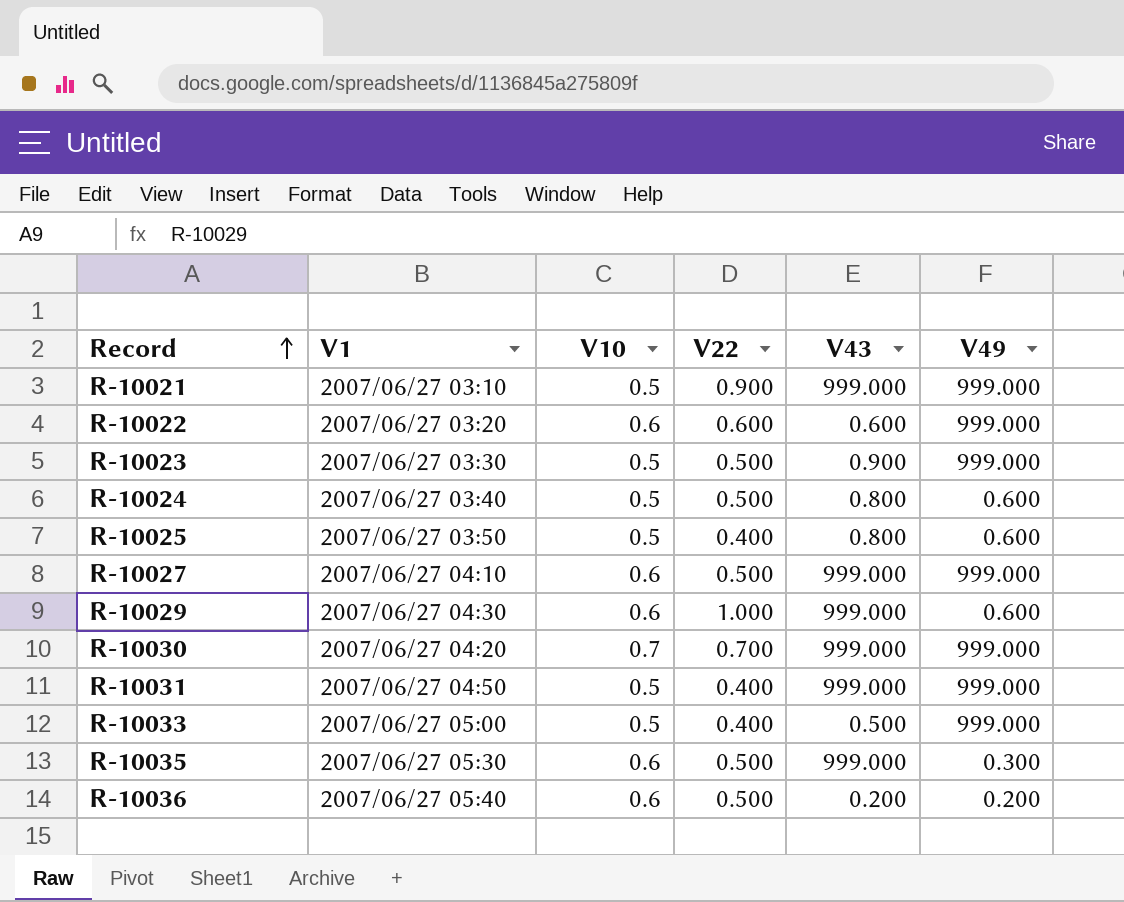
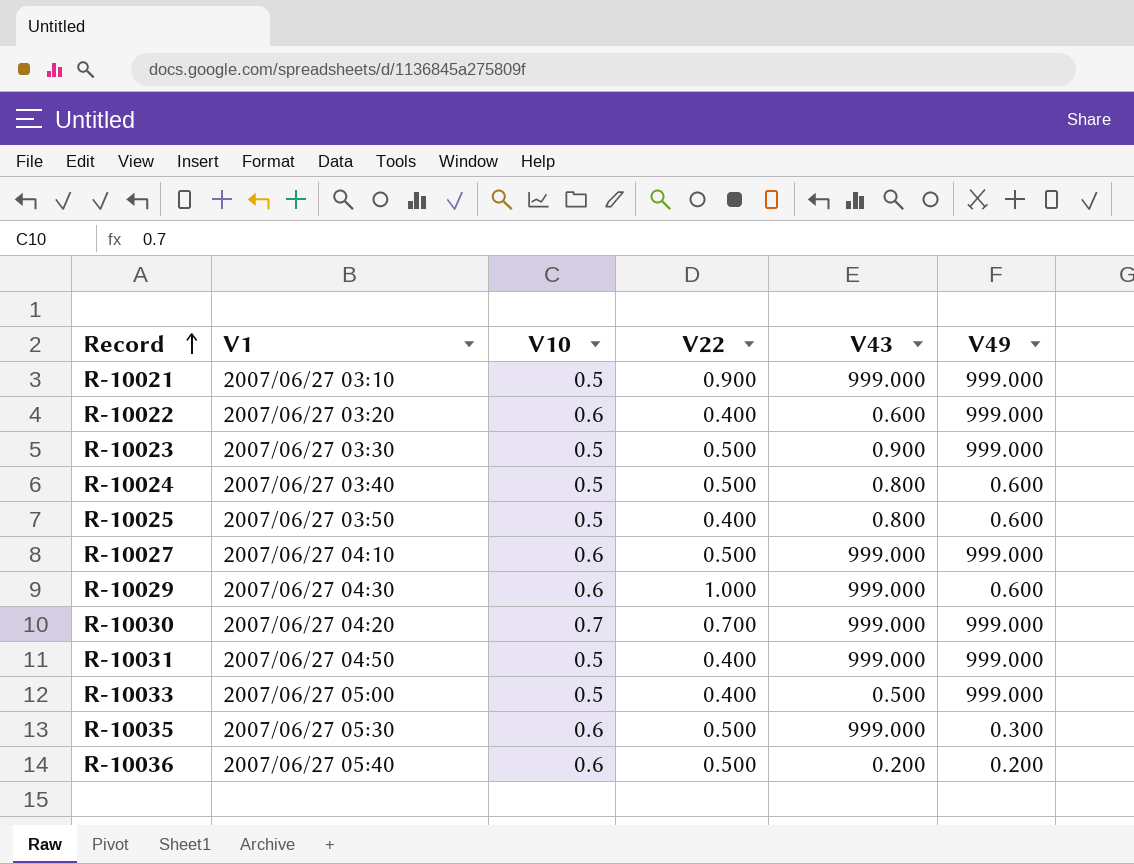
R-10022 | V22: 0.600 -> 0.400

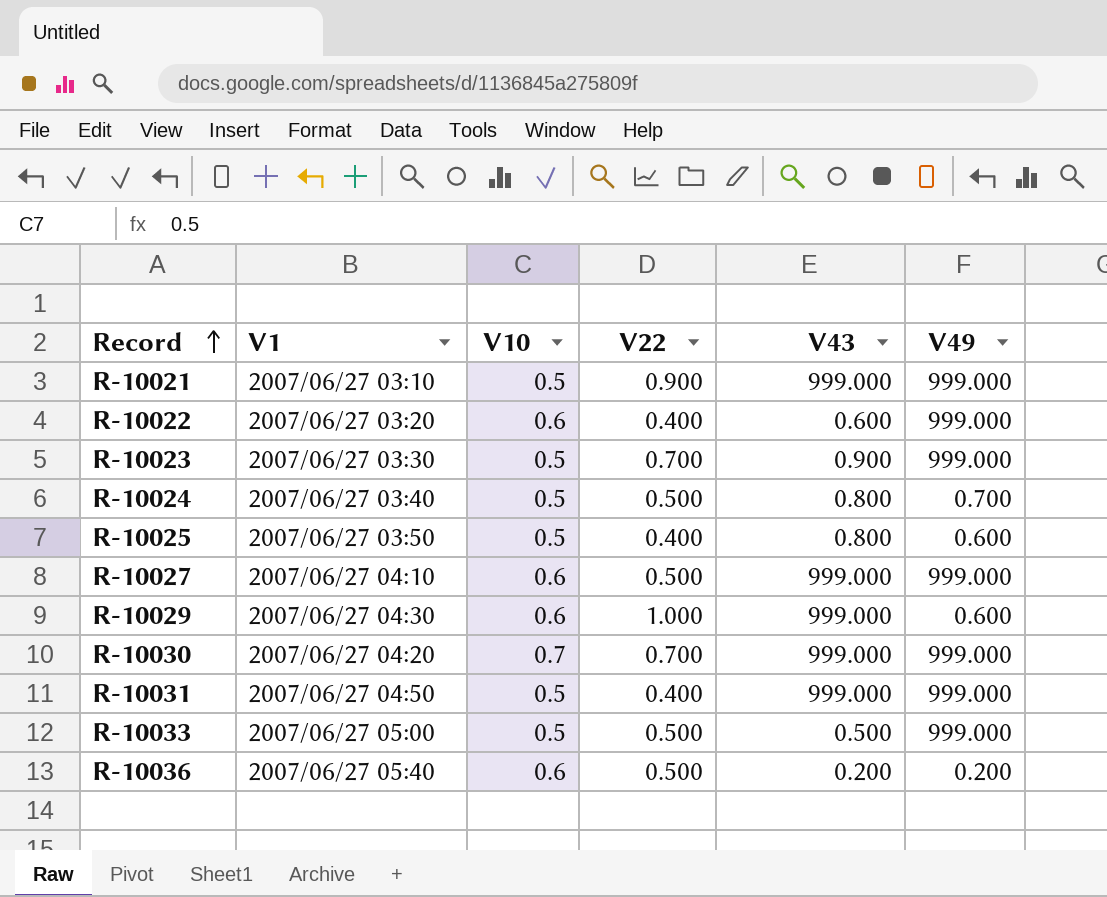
row R-10035: 2007/06/27 05:30 | 0.6 | 0.500 | 999.000 | 0.300 -> none
R-10023 | V22: 0.500 -> 0.700
R-10024 | V49: 0.600 -> 0.700
R-10033 | V22: 0.400 -> 0.500

